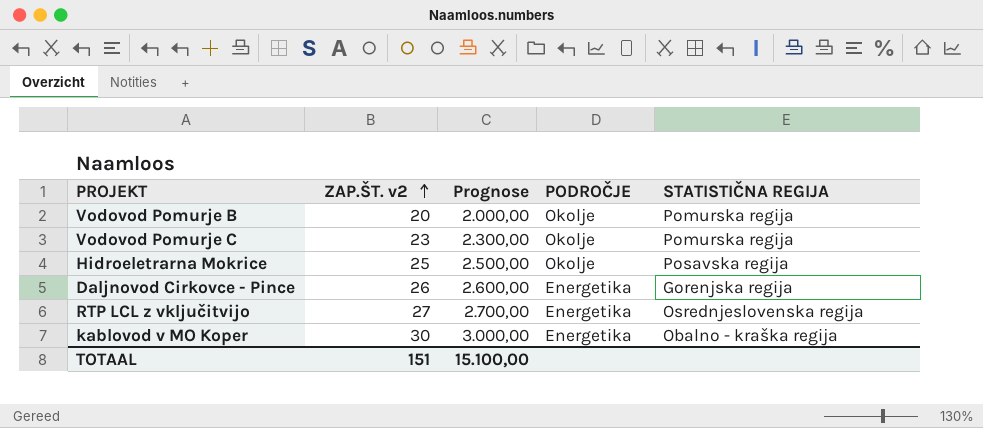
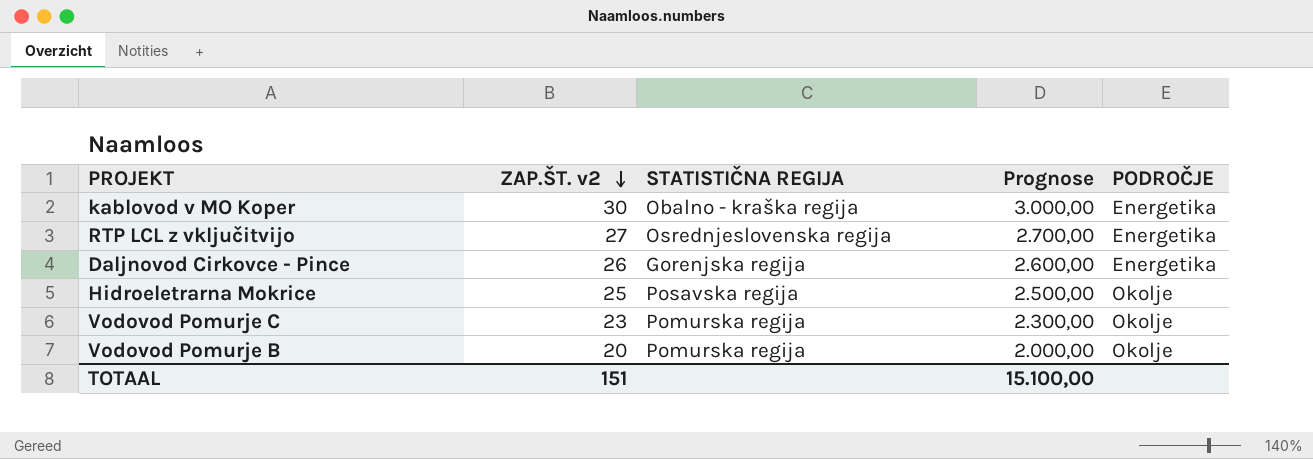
row order: ZAP.ŠT. v2 ascending -> ZAP.ŠT. v2 descending
column STATISTIČNA REGIJA | position: 5 -> 3

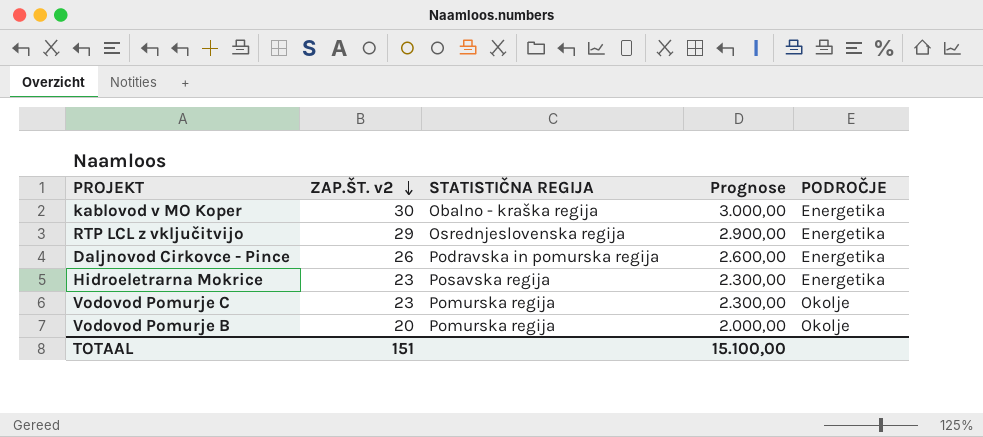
RTP LCL z vključitvijo | ZAP.ŠT. v2: 27 -> 29
RTP LCL z vključitvijo | Prognose: 2.700,00 -> 2.900,00
Daljnovod Cirkovce - Pince | STATISTIČNA REGIJA: Gorenjska regija -> Podravska in pomurska regija
Hidroeletrarna Mokrice | ZAP.ŠT. v2: 25 -> 23
Hidroeletrarna Mokrice | Prognose: 2.500,00 -> 2.300,00
Hidroeletrarna Mokrice | PODROČJE: Okolje -> Energetika

